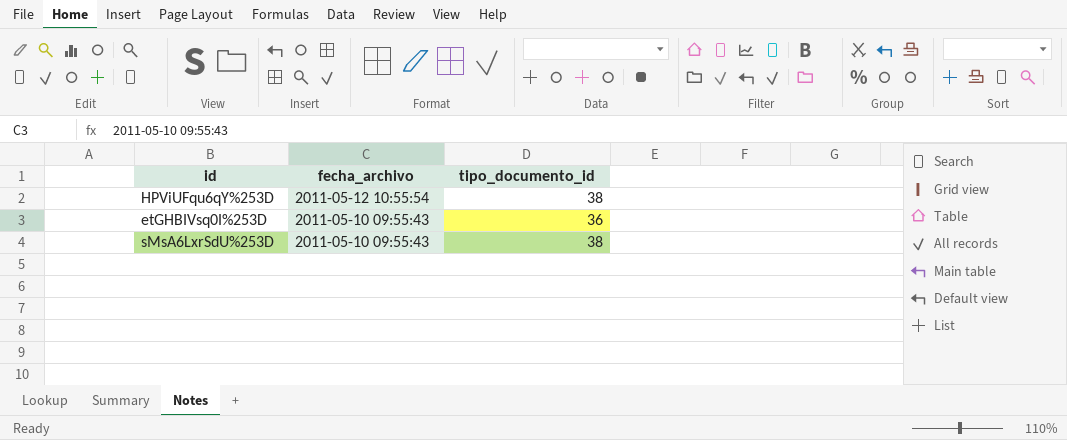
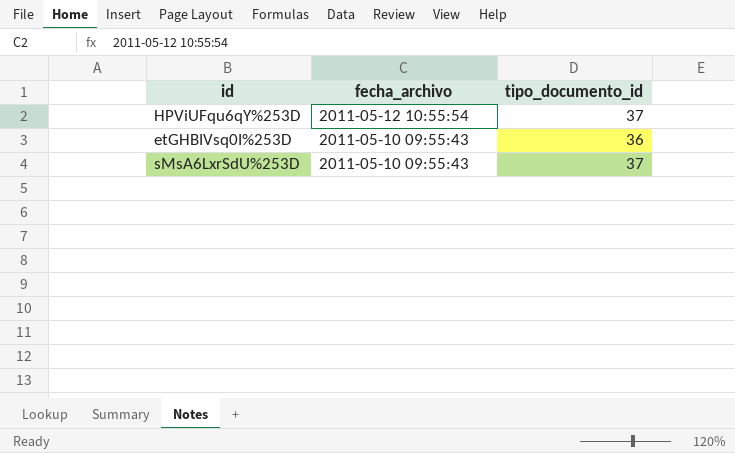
HPViUFqu6qY%253D | tipo_documento_id: 38 -> 37
sMsA6LxrSdU%253D | tipo_documento_id: 38 -> 37

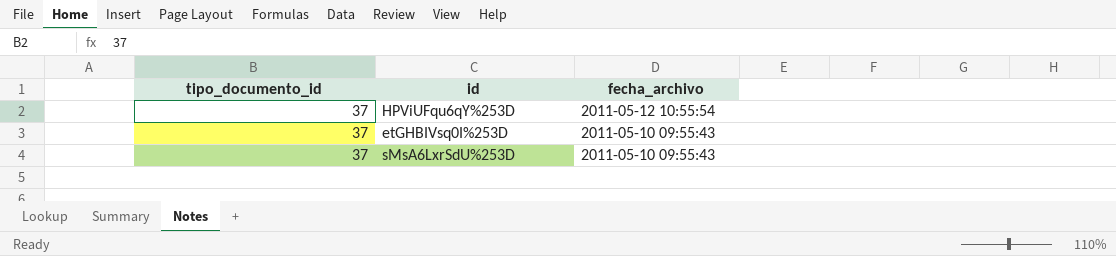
column tipo_documento_id | position: 3 -> 1
etGHBIVsq0I%253D | tipo_documento_id: 36 -> 37

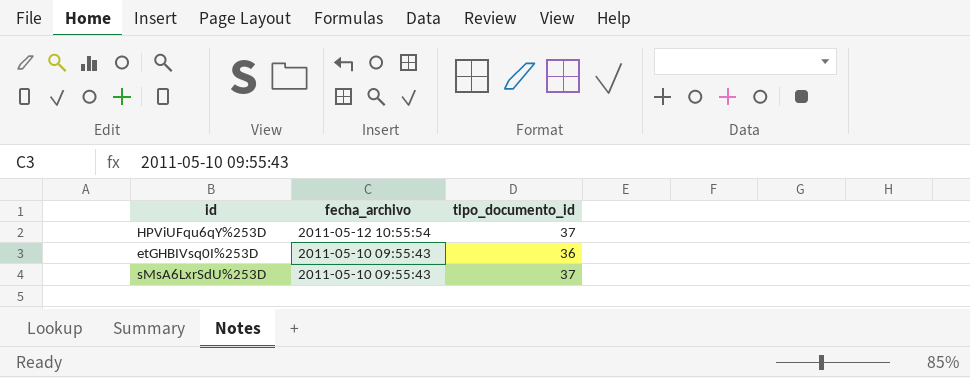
column tipo_documento_id | position: 1 -> 3
etGHBIVsq0I%253D | tipo_documento_id: 37 -> 36

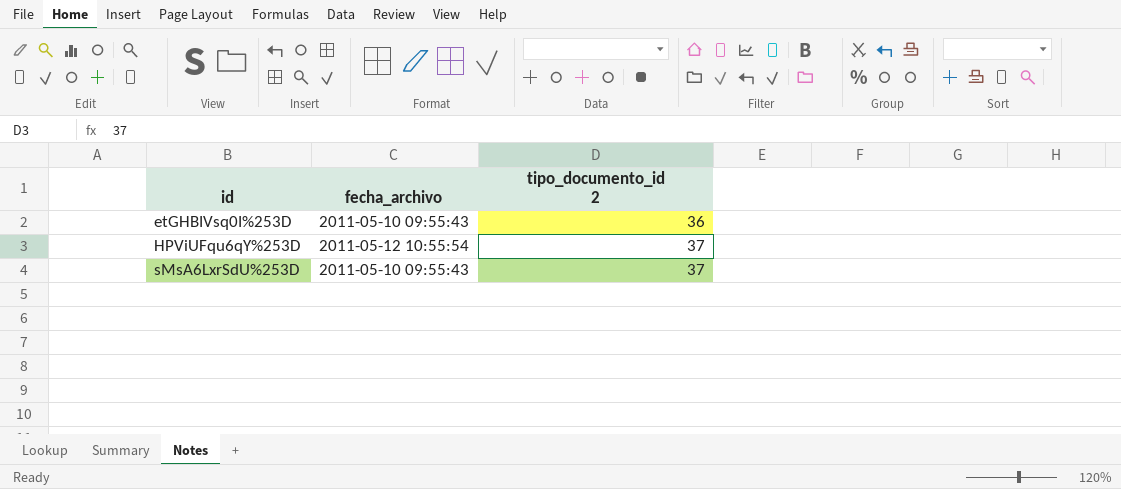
row order: fecha_archivo descending -> id ascending
column name: tipo_documento_id -> tipo_documento_id 2

